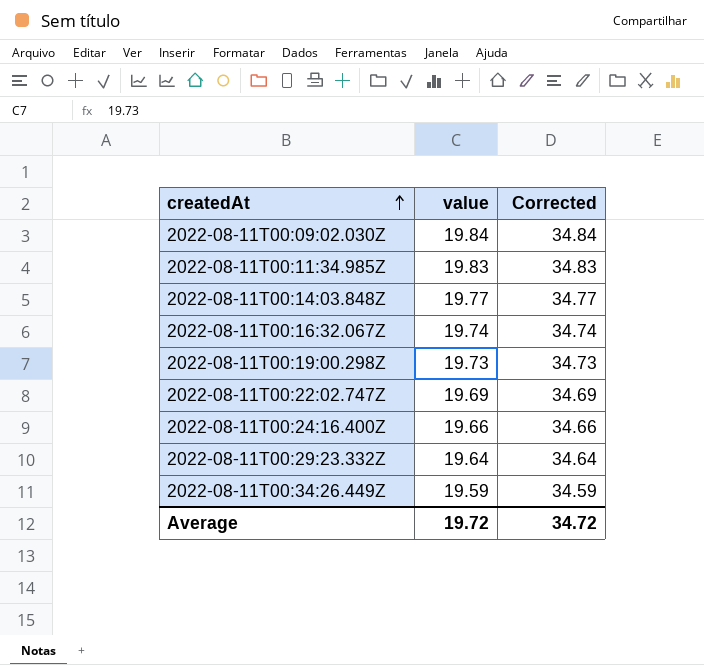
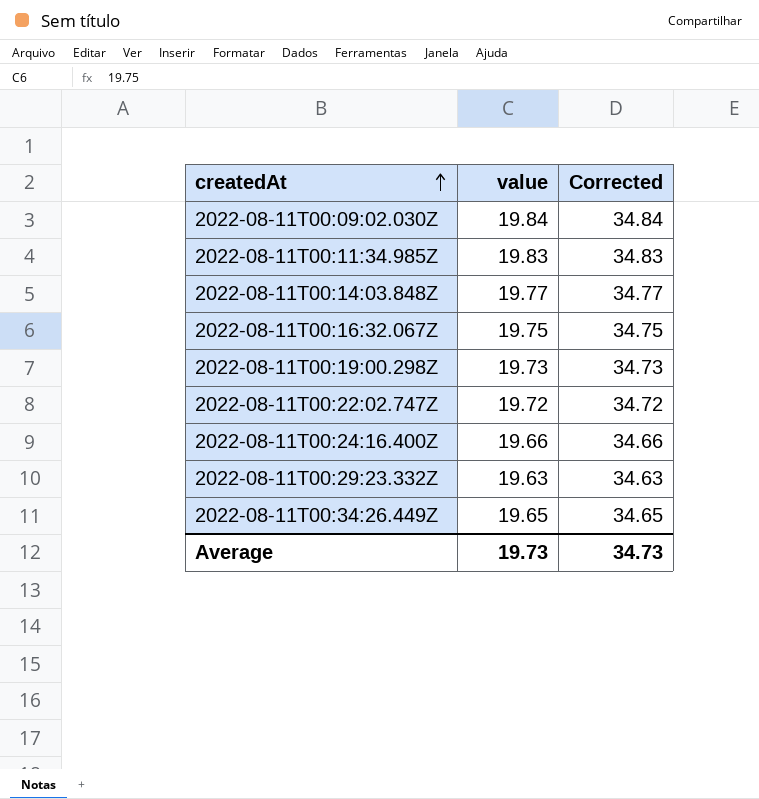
2022-08-11T00:16:32.067Z | value: 19.74 -> 19.75
2022-08-11T00:16:32.067Z | Corrected: 34.74 -> 34.75
2022-08-11T00:22:02.747Z | value: 19.69 -> 19.72
2022-08-11T00:22:02.747Z | Corrected: 34.69 -> 34.72
2022-08-11T00:29:23.332Z | value: 19.64 -> 19.63
2022-08-11T00:29:23.332Z | Corrected: 34.64 -> 34.63
2022-08-11T00:34:26.449Z | value: 19.59 -> 19.65
2022-08-11T00:34:26.449Z | Corrected: 34.59 -> 34.65
Average | value: 19.72 -> 19.73
Average | Corrected: 34.72 -> 34.73

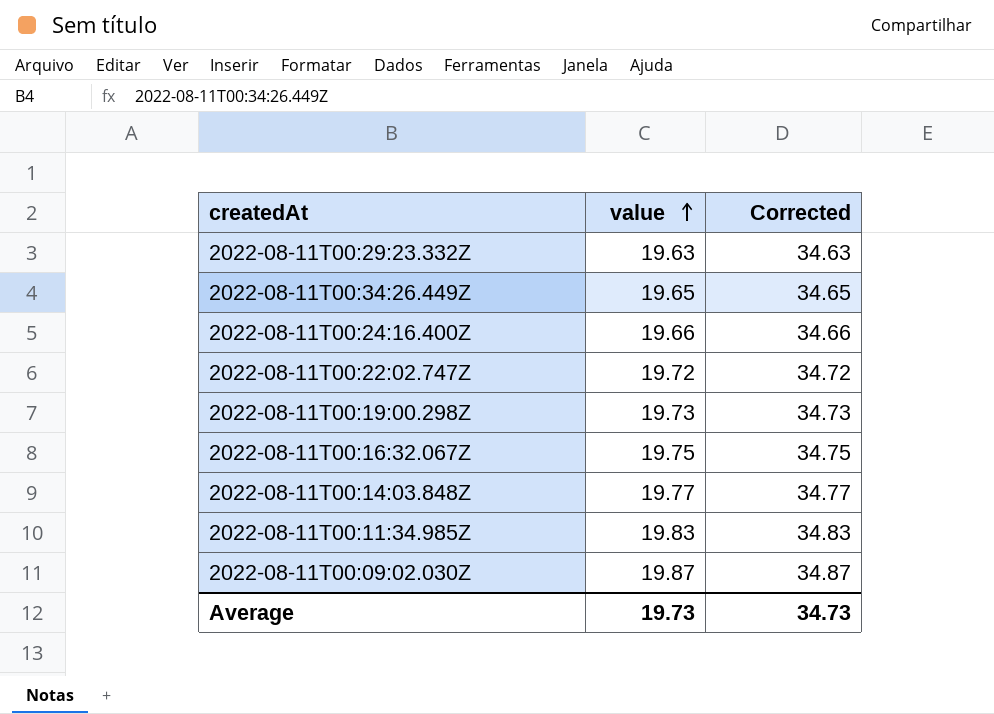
row order: createdAt ascending -> value ascending
2022-08-11T00:09:02.030Z | value: 19.84 -> 19.87
2022-08-11T00:09:02.030Z | Corrected: 34.84 -> 34.87

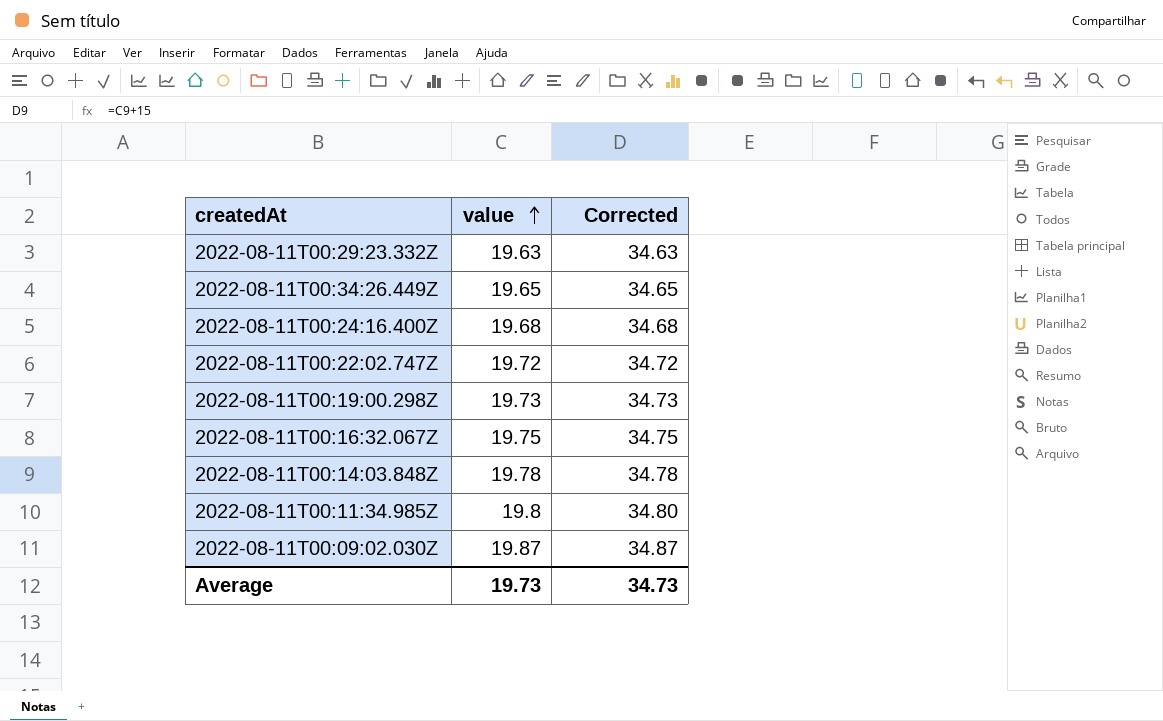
2022-08-11T00:24:16.400Z | value: 19.66 -> 19.68
2022-08-11T00:24:16.400Z | Corrected: 34.66 -> 34.68
2022-08-11T00:14:03.848Z | value: 19.77 -> 19.78
2022-08-11T00:14:03.848Z | Corrected: 34.77 -> 34.78
2022-08-11T00:11:34.985Z | value: 19.83 -> 19.8
2022-08-11T00:11:34.985Z | Corrected: 34.83 -> 34.80

